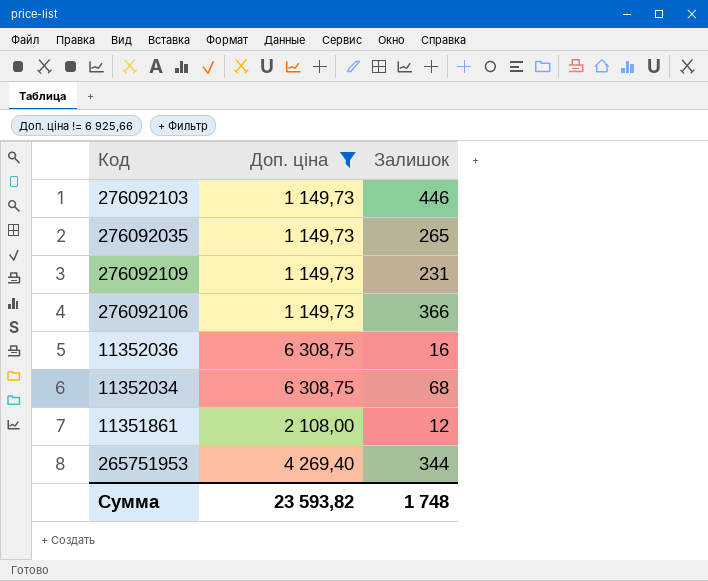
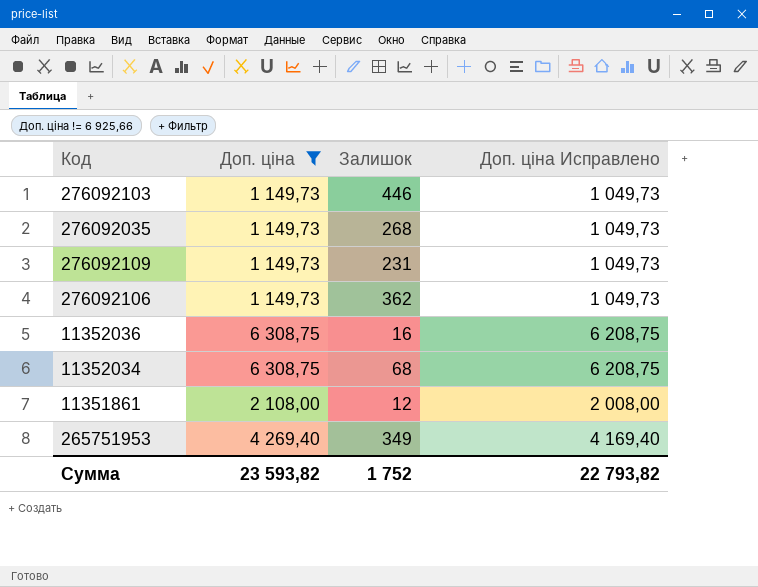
column Доп. ціна Исправлено | formula: none -> [Доп. ціна] - 100
276092035 | Залишок: 265 -> 268
276092106 | Залишок: 366 -> 362
265751953 | Залишок: 344 -> 349
Сумма | Залишок: 1 748 -> 1 752

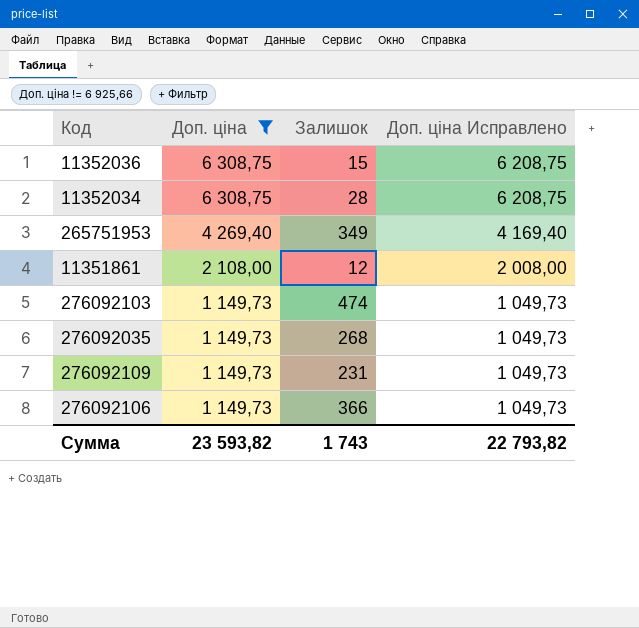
row order: none -> Доп. ціна descending
11352036 | Залишок: 16 -> 15
11352034 | Залишок: 68 -> 28
276092103 | Залишок: 446 -> 474
276092106 | Залишок: 362 -> 366
Сумма | Залишок: 1 752 -> 1 743

